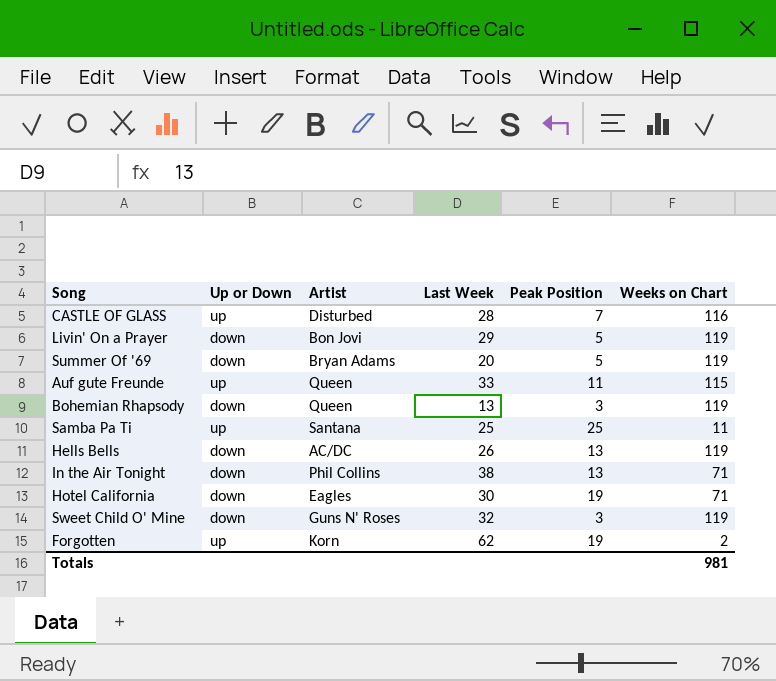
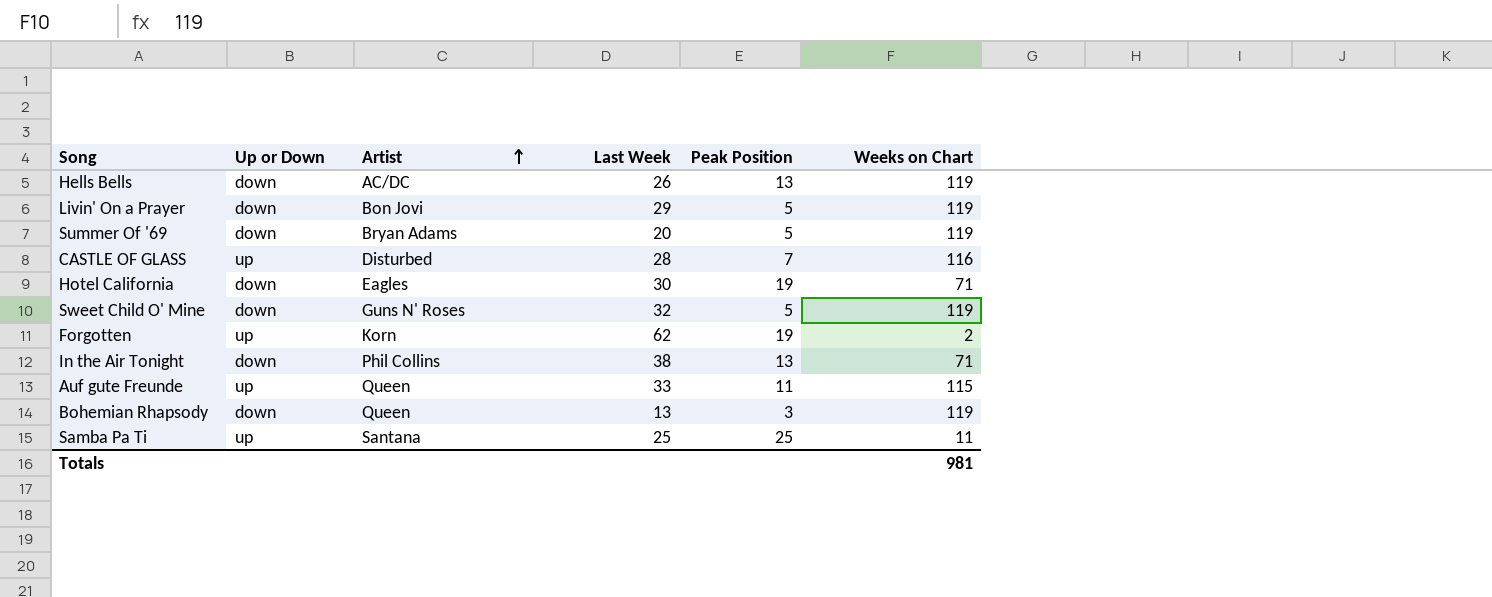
row order: none -> Artist ascending
Sweet Child O' Mine | Peak Position: 3 -> 5

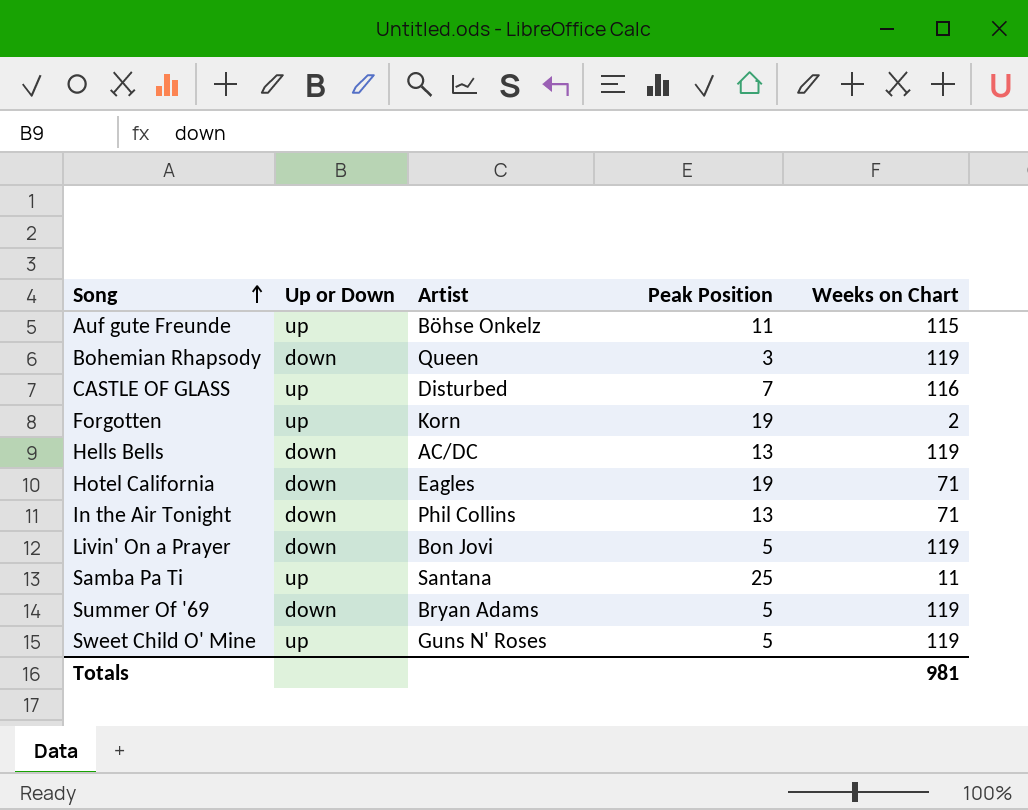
row order: Artist ascending -> Song ascending
column Last Week | position: 4 -> none
Auf gute Freunde | Artist: Queen -> Böhse Onkelz
Sweet Child O' Mine | Up or Down: down -> up

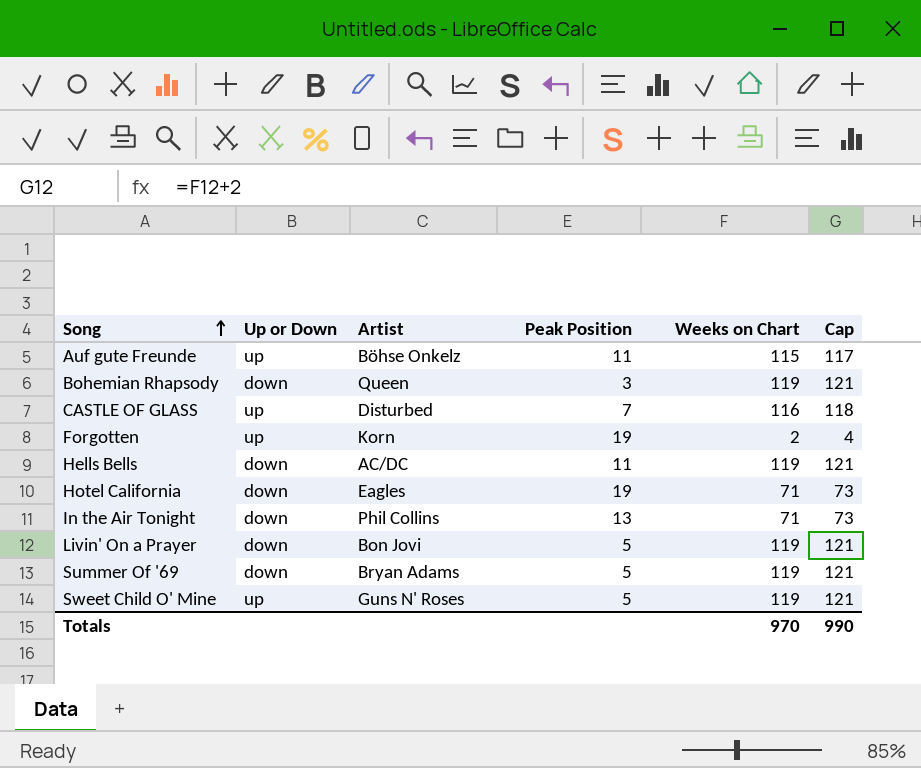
column Cap | formula: none -> [Weeks on Chart] + 2
row Samba Pa Ti: up | Santana | 25 | 11 -> none
Hells Bells | Peak Position: 13 -> 11
Totals | Weeks on Chart: 981 -> 970

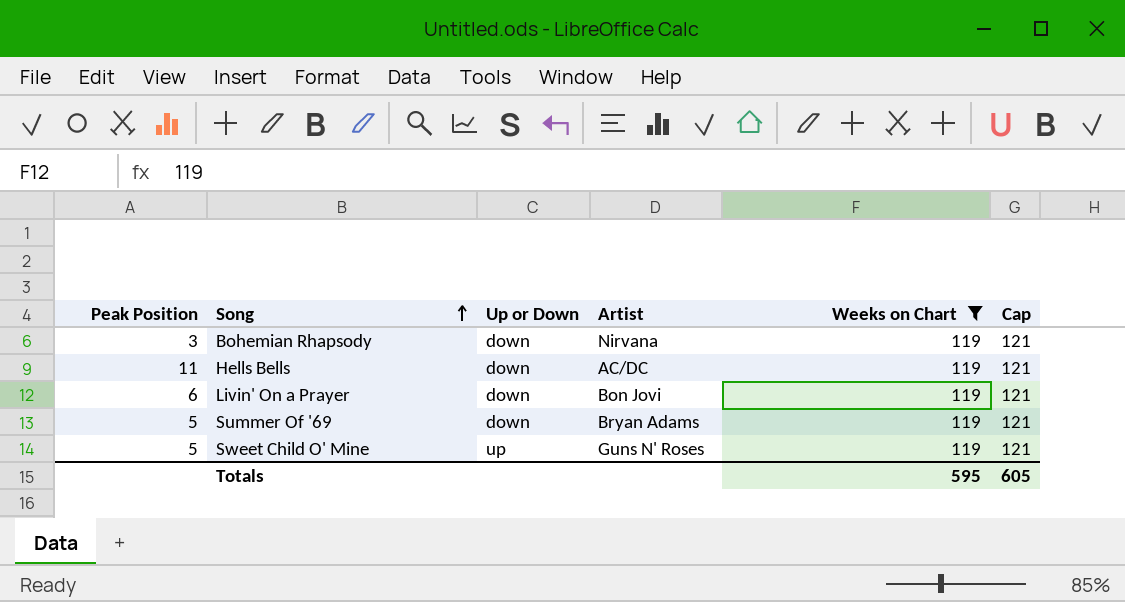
filter: none -> Weeks on Chart = 119
column Peak Position | position: 4 -> 1
Bohemian Rhapsody | Artist: Queen -> Nirvana
Livin' On a Prayer | Peak Position: 5 -> 6
Totals | Weeks on Chart: 970 -> 595
Totals | Cap: 990 -> 605

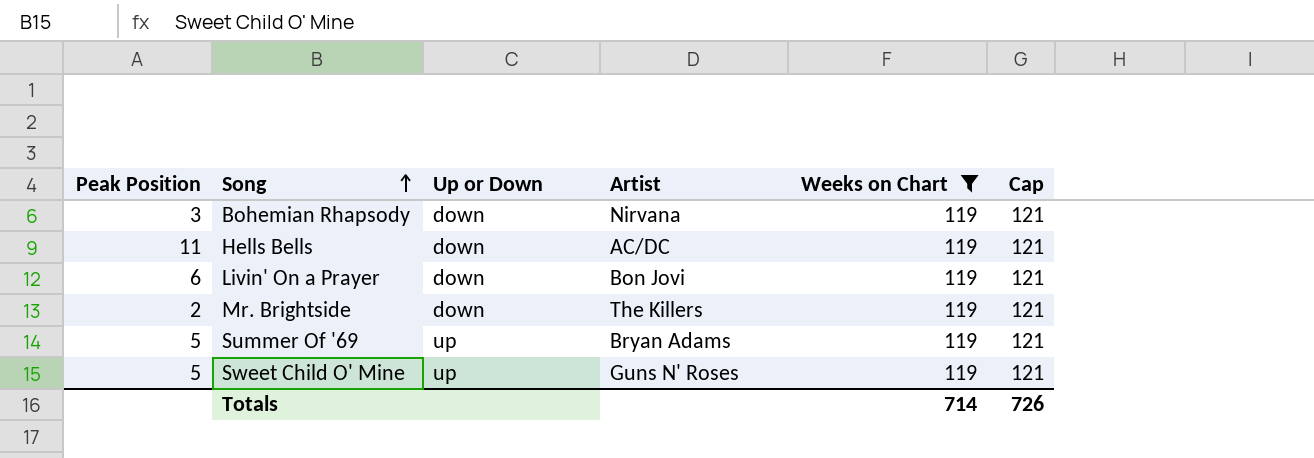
row Mr. Brightside: none -> 2 | down | The Killers | 119 | 121
Summer Of '69 | Up or Down: down -> up
Totals | Weeks on Chart: 595 -> 714
Totals | Cap: 605 -> 726

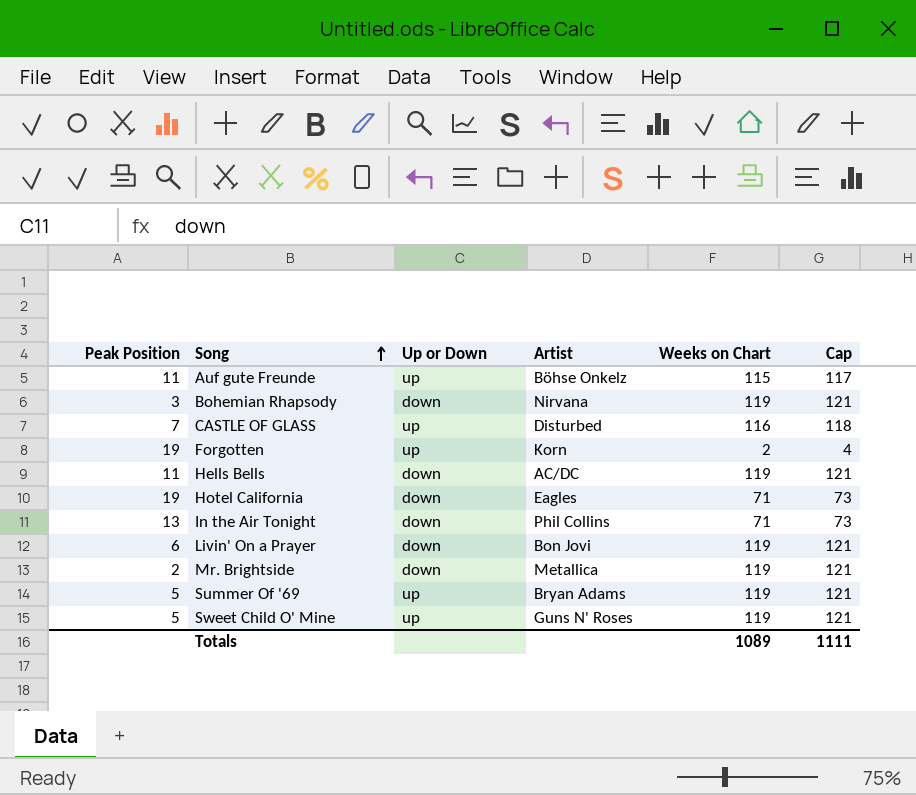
filter: Weeks on Chart = 119 -> none
Mr. Brightside | Artist: The Killers -> Metallica
Totals | Weeks on Chart: 714 -> 1089
Totals | Cap: 726 -> 1111

